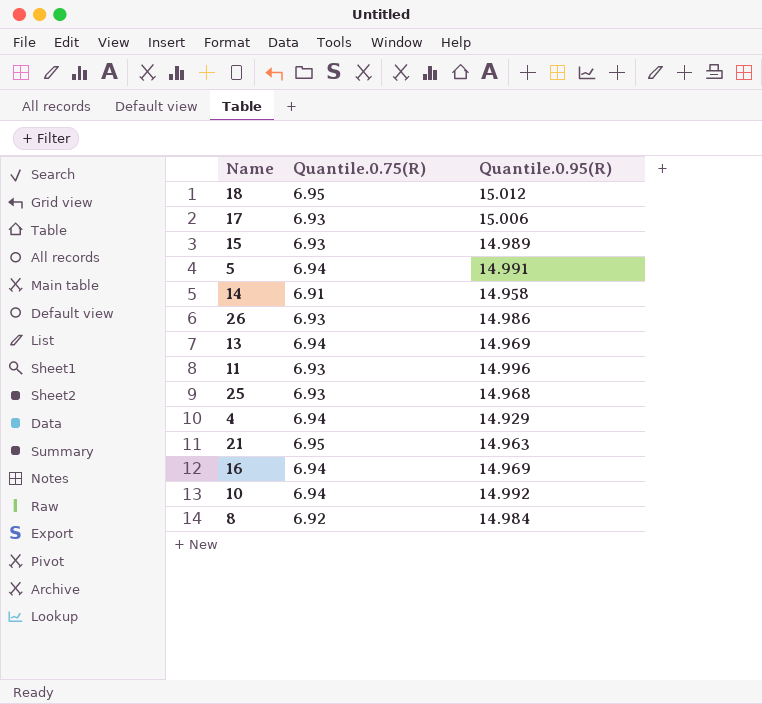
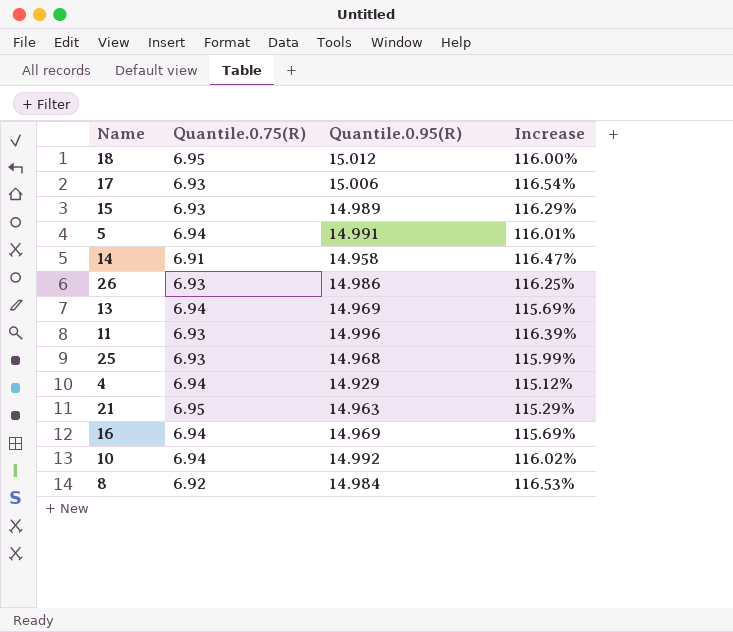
column Increase | formula: none -> ([Quantile.0.95(R)] - [Quantile.0.75(R)]) / [Quantile.0.75(R)]

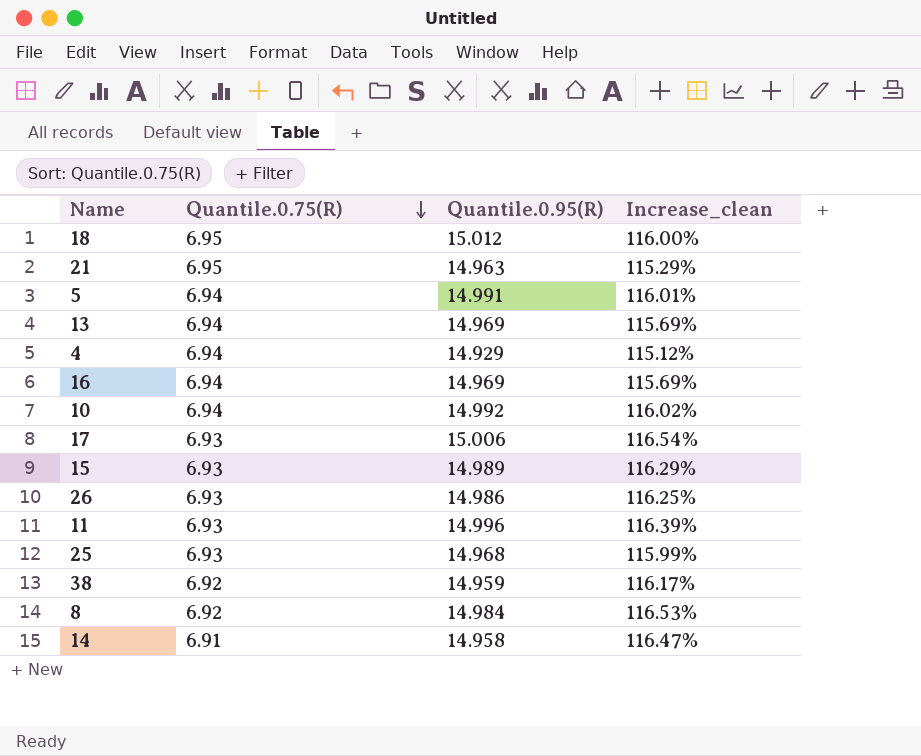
row order: none -> Quantile.0.75(R) descending
column name: Increase -> Increase_clean
row 38: none -> 6.92 | 14.959 | 116.17%

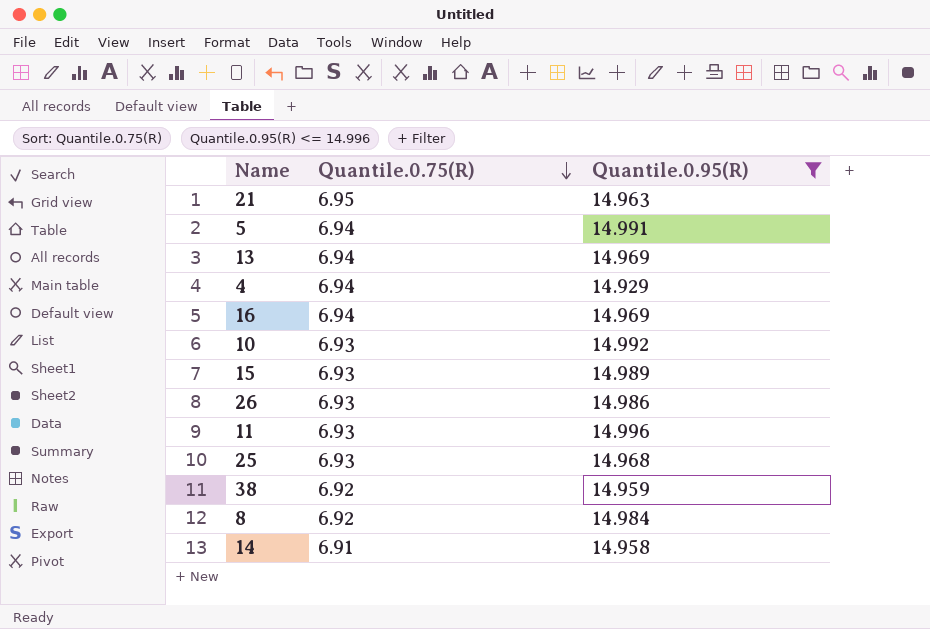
filter: none -> Quantile.0.95(R) <= 14.996
column Increase_clean | formula: ([Quantile.0.95(R)] - [Quantile.0.75(R)]) / [Quantile.0.75(R)] -> none
10 | Quantile.0.75(R): 6.94 -> 6.93

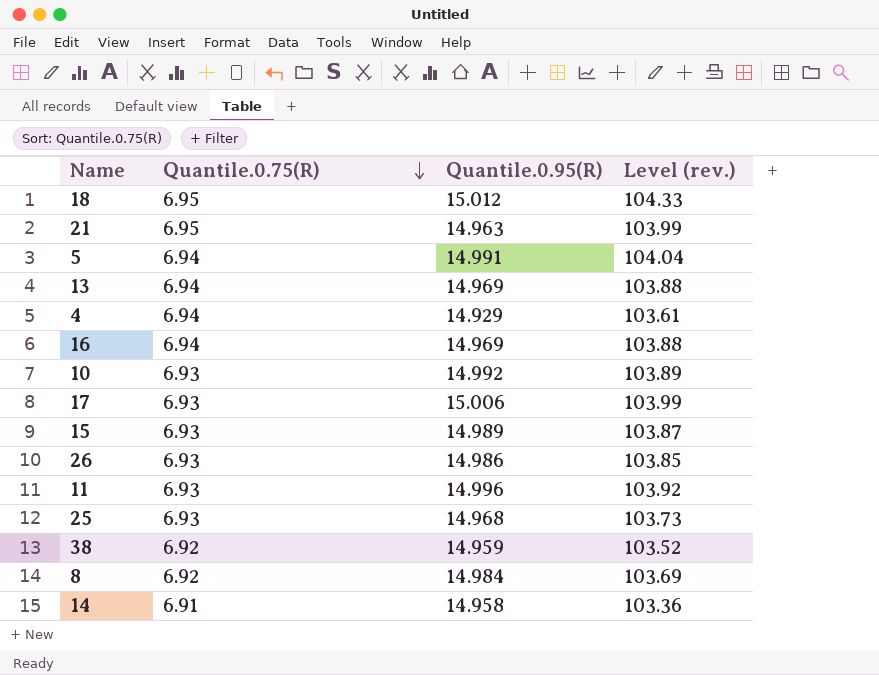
filter: Quantile.0.95(R) <= 14.996 -> none
column Level (rev.) | formula: none -> [Quantile.0.75(R)] * [Quantile.0.95(R)]

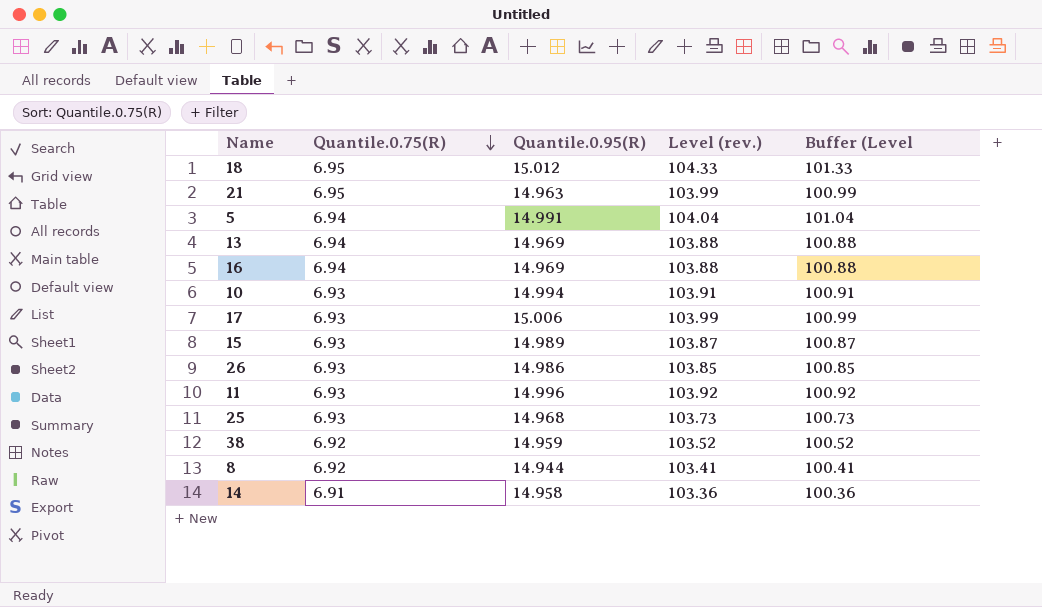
column Buffer (Level | formula: none -> [Level (rev.)] - 3
row 4: 6.94 | 14.929 | 103.61 -> none
10 | Quantile.0.95(R): 14.992 -> 14.994
10 | Level (rev.): 103.89 -> 103.91
8 | Quantile.0.95(R): 14.984 -> 14.944
8 | Level (rev.): 103.69 -> 103.41

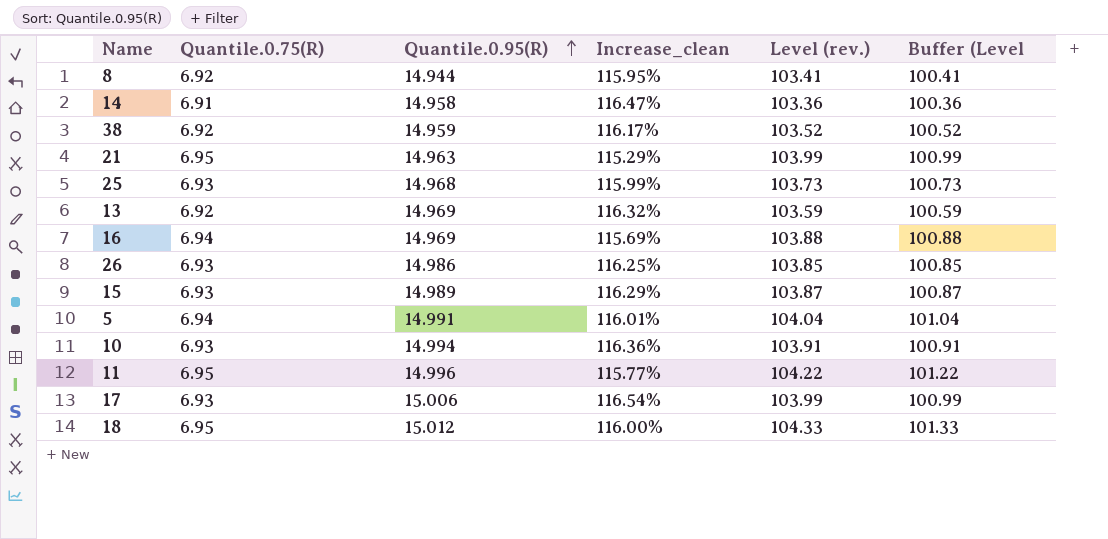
row order: Quantile.0.75(R) descending -> Quantile.0.95(R) ascending
column Increase_clean | formula: none -> ([Quantile.0.95(R)] - [Quantile.0.75(R)]) / [Quantile.0.75(R)]
13 | Quantile.0.75(R): 6.94 -> 6.92
13 | Level (rev.): 103.88 -> 103.59
13 | Buffer (Level: 100.88 -> 100.59
11 | Quantile.0.75(R): 6.93 -> 6.95
11 | Level (rev.): 103.92 -> 104.22
11 | Buffer (Level: 100.92 -> 101.22

